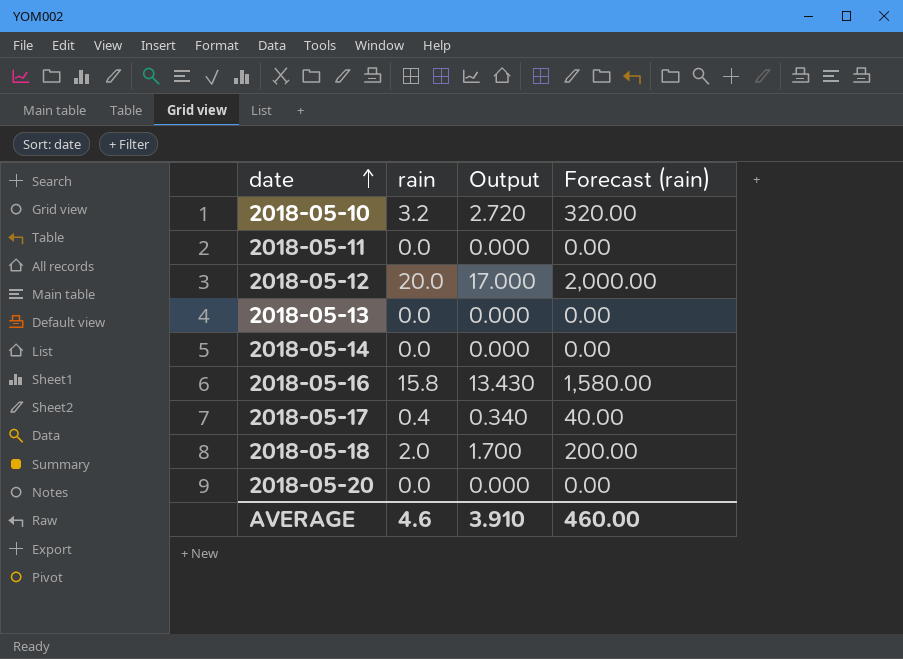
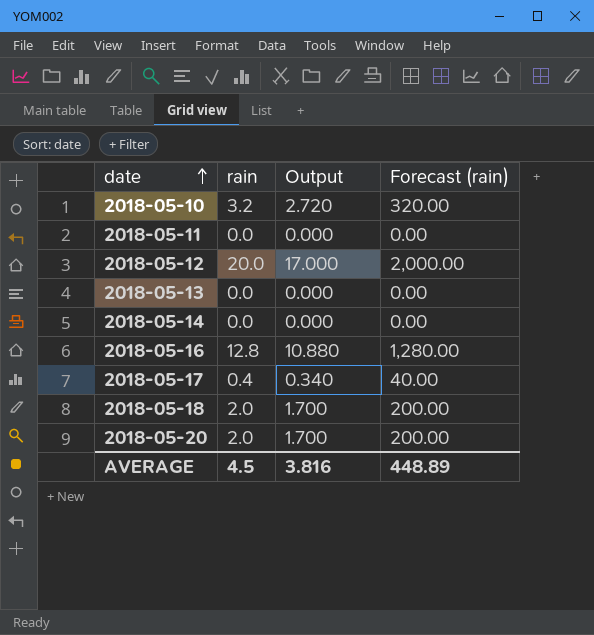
2018-05-16 | rain: 15.8 -> 12.8
2018-05-16 | Output: 13.430 -> 10.880
2018-05-16 | Forecast (rain): 1,580.00 -> 1,280.00
2018-05-20 | rain: 0.0 -> 2.0
2018-05-20 | Output: 0.000 -> 1.700
2018-05-20 | Forecast (rain): 0.00 -> 200.00
AVERAGE | rain: 4.6 -> 4.5
AVERAGE | Output: 3.910 -> 3.816
AVERAGE | Forecast (rain): 460.00 -> 448.89

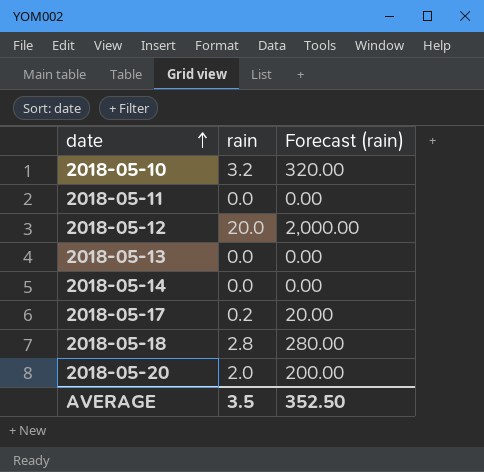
column Output | formula: [rain] * 0.85 -> none
row 2018-05-16: 12.8 | 10.880 | 1,280.00 -> none
2018-05-17 | rain: 0.4 -> 0.2
2018-05-17 | Forecast (rain): 40.00 -> 20.00
2018-05-18 | rain: 2.0 -> 2.8
2018-05-18 | Forecast (rain): 200.00 -> 280.00
AVERAGE | rain: 4.5 -> 3.5
AVERAGE | Forecast (rain): 448.89 -> 352.50

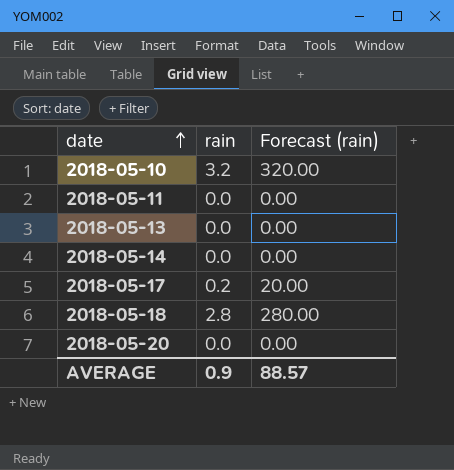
row 2018-05-12: 20.0 | 2,000.00 -> none
2018-05-20 | rain: 2.0 -> 0.0
2018-05-20 | Forecast (rain): 200.00 -> 0.00
AVERAGE | rain: 3.5 -> 0.9
AVERAGE | Forecast (rain): 352.50 -> 88.57

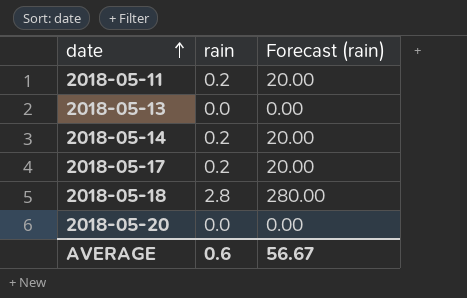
row 2018-05-10: 3.2 | 320.00 -> none
2018-05-11 | rain: 0.0 -> 0.2
2018-05-11 | Forecast (rain): 0.00 -> 20.00
2018-05-14 | rain: 0.0 -> 0.2
2018-05-14 | Forecast (rain): 0.00 -> 20.00
AVERAGE | rain: 0.9 -> 0.6
AVERAGE | Forecast (rain): 88.57 -> 56.67

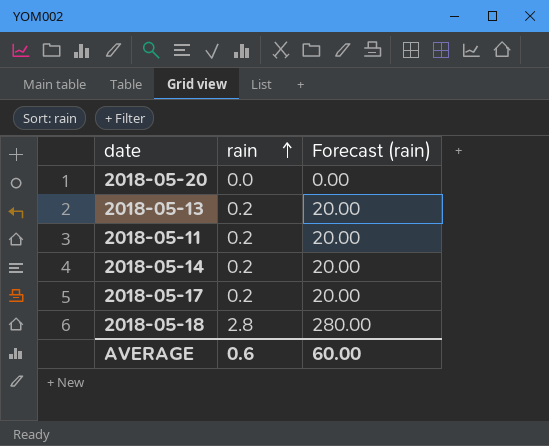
row order: date ascending -> rain ascending
2018-05-13 | rain: 0.0 -> 0.2
2018-05-13 | Forecast (rain): 0.00 -> 20.00
AVERAGE | Forecast (rain): 56.67 -> 60.00

